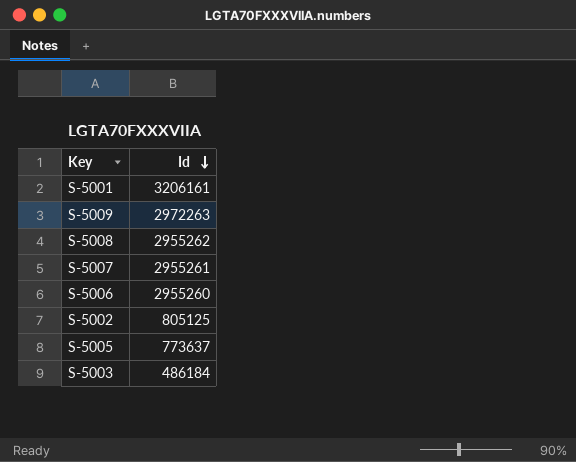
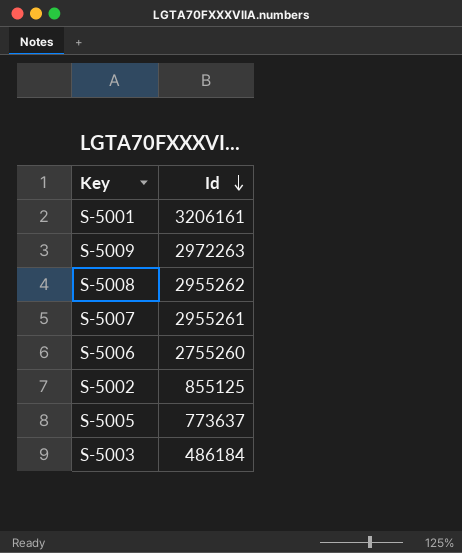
S-5006 | Id: 2955260 -> 2755260
S-5002 | Id: 805125 -> 855125

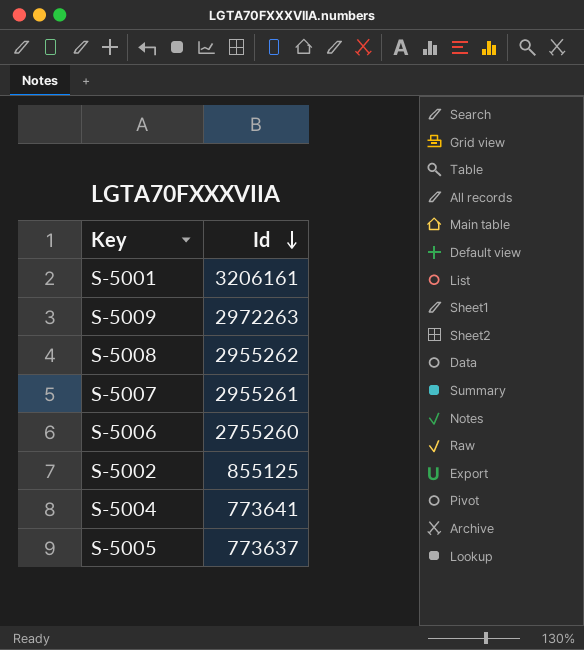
row S-5003: 486184 -> none
row S-5004: none -> 773641

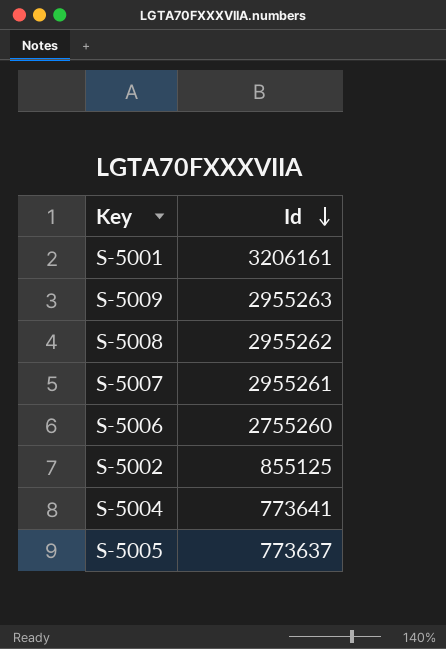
S-5009 | Id: 2972263 -> 2955263

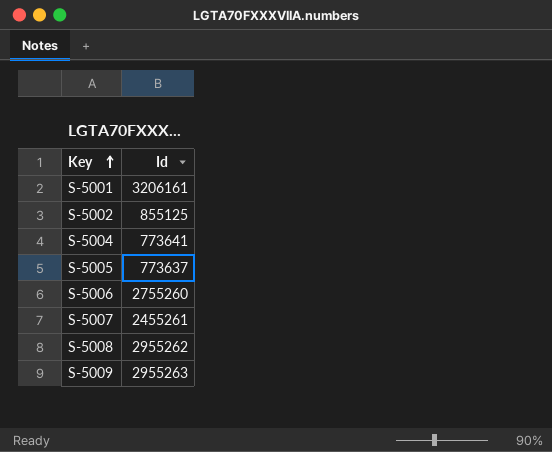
row order: Id descending -> Key ascending
S-5007 | Id: 2955261 -> 2455261

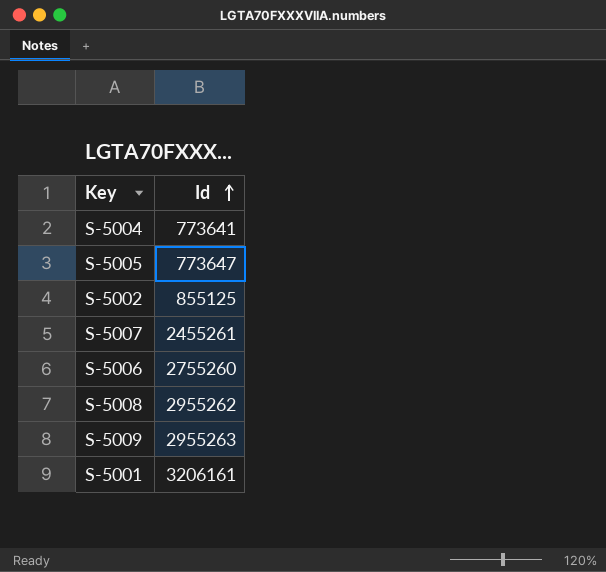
row order: Key ascending -> Id ascending
S-5005 | Id: 773637 -> 773647

